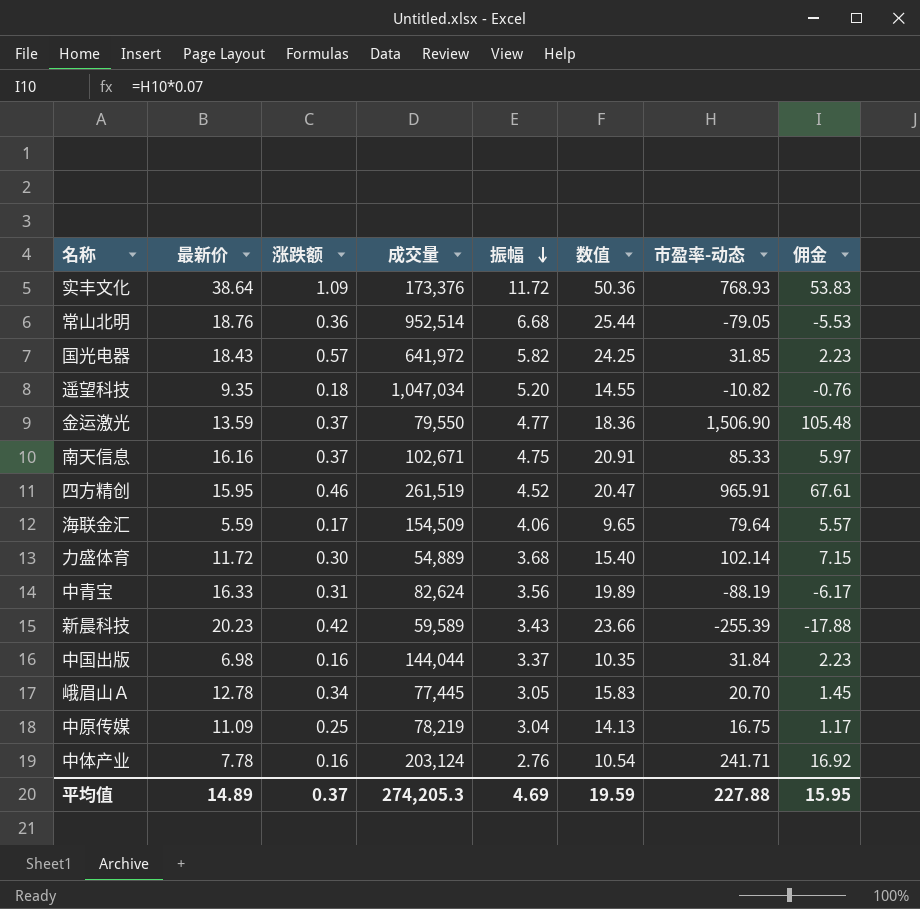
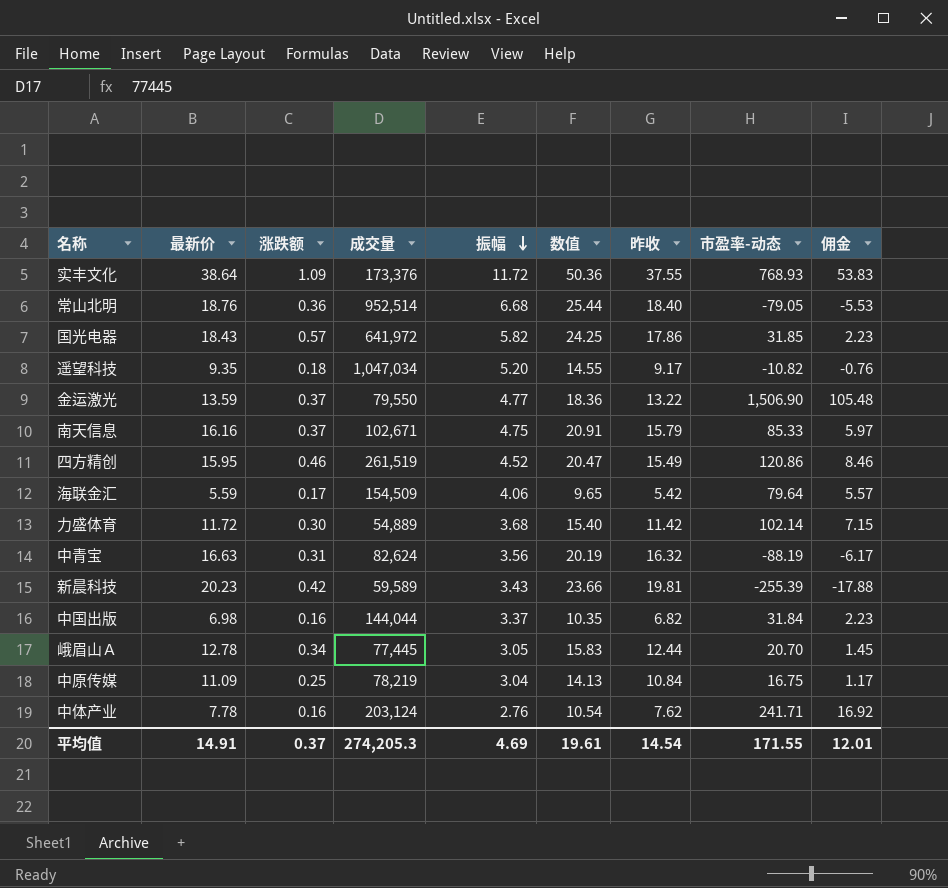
column 昨收 | formula: none -> [最新价] - [涨跌额]
四方精创 | 市盈率-动态: 965.91 -> 120.86
四方精创 | 佣金: 67.61 -> 8.46
中青宝 | 最新价: 16.33 -> 16.63
中青宝 | 数值: 19.89 -> 20.19
平均值 | 最新价: 14.89 -> 14.91
平均值 | 数值: 19.59 -> 19.61
平均值 | 市盈率-动态: 227.88 -> 171.55
平均值 | 佣金: 15.95 -> 12.01

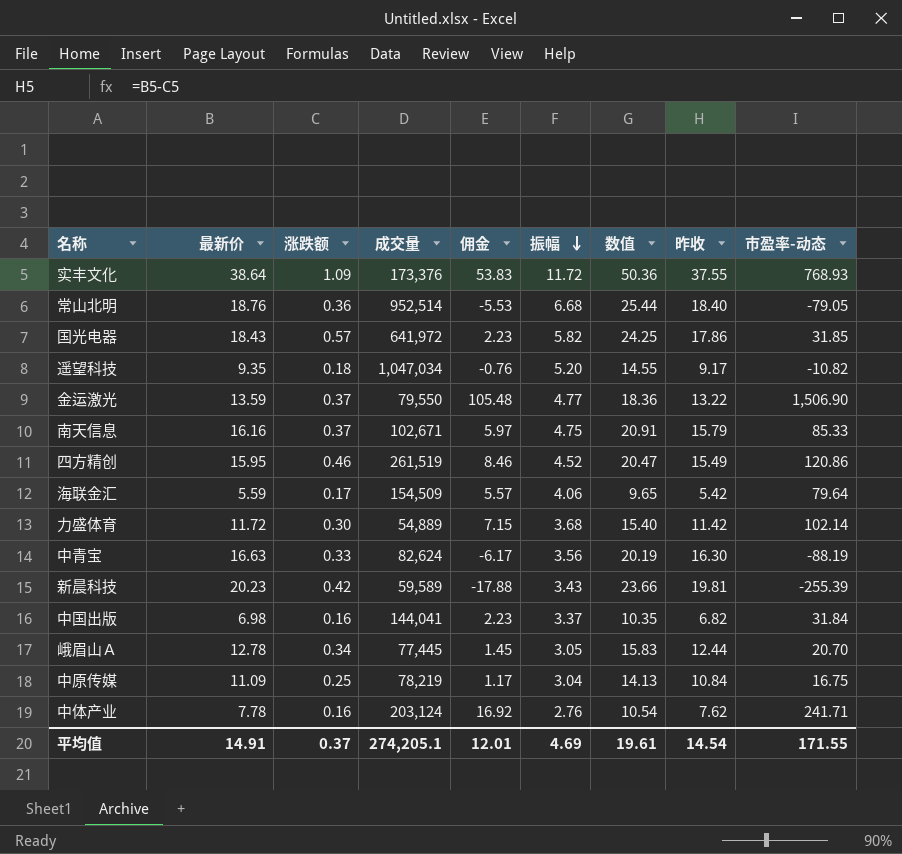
column 佣金 | position: 9 -> 5
中青宝 | 涨跌额: 0.31 -> 0.33
中青宝 | 昨收: 16.32 -> 16.30
中国出版 | 成交量: 144,044 -> 144,041
平均值 | 成交量: 274,205.3 -> 274,205.1

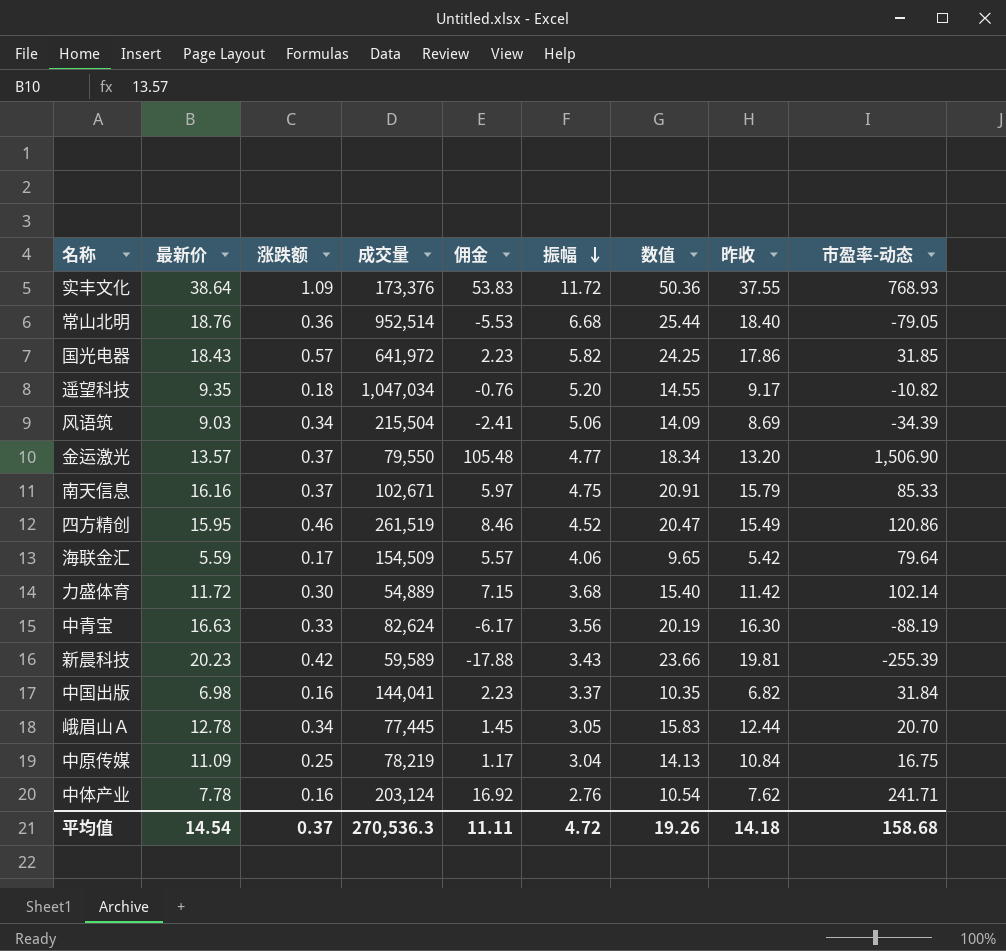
row 风语筑: none -> 9.03 | 0.34 | 215,504 | -2.41 | 5.06 | 14.09 | 8.69 | -34.39
金运激光 | 最新价: 13.59 -> 13.57
金运激光 | 数值: 18.36 -> 18.34
金运激光 | 昨收: 13.22 -> 13.20
平均值 | 最新价: 14.91 -> 14.54
平均值 | 成交量: 274,205.1 -> 270,536.3
平均值 | 佣金: 12.01 -> 11.11
平均值 | 振幅: 4.69 -> 4.72
平均值 | 数值: 19.61 -> 19.26
平均值 | 昨收: 14.54 -> 14.18
平均值 | 市盈率-动态: 171.55 -> 158.68

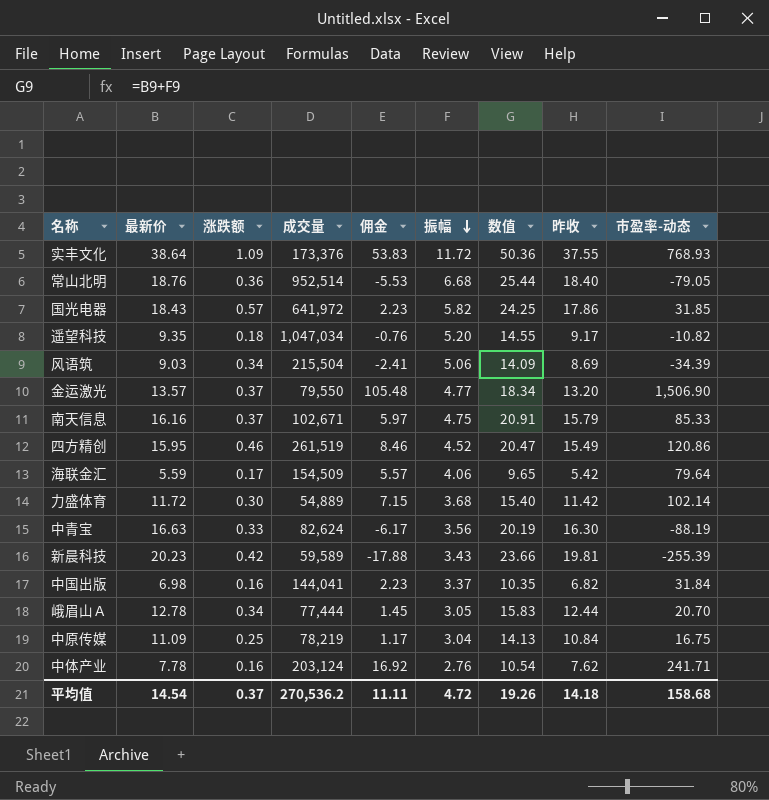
峨眉山Ａ | 成交量: 77,445 -> 77,444
平均值 | 成交量: 270,536.3 -> 270,536.2

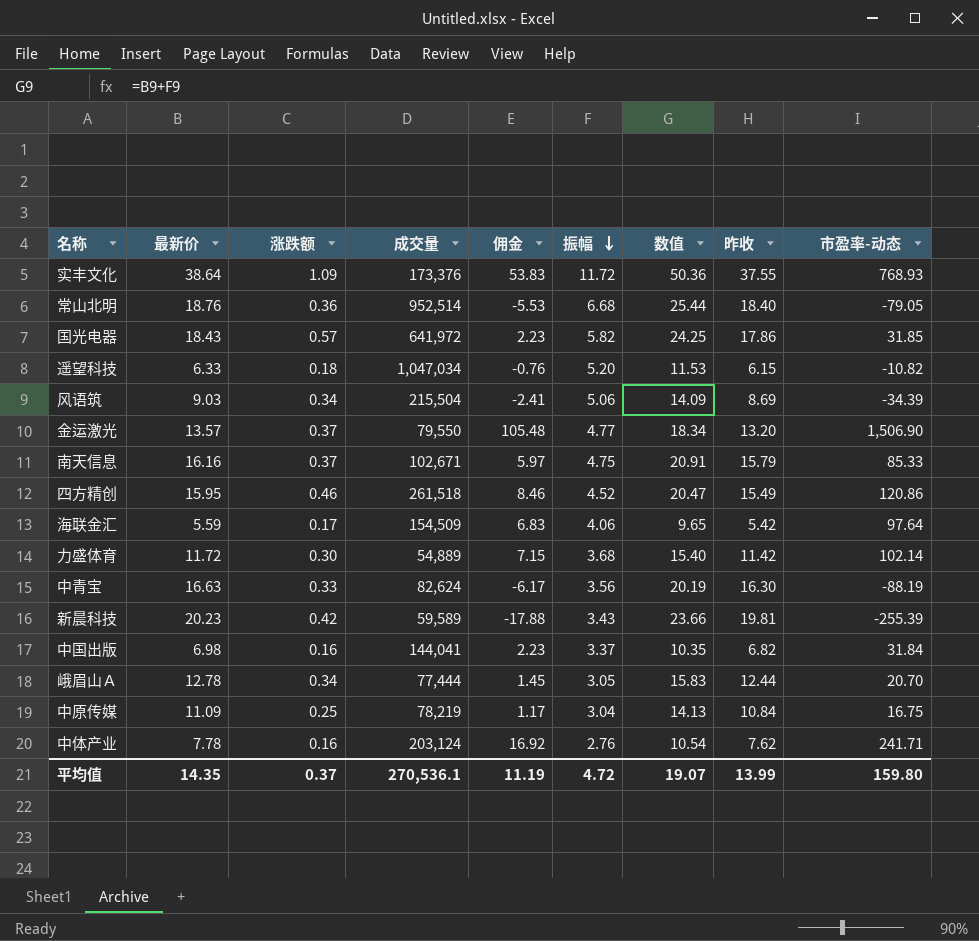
遥望科技 | 最新价: 9.35 -> 6.33
遥望科技 | 数值: 14.55 -> 11.53
遥望科技 | 昨收: 9.17 -> 6.15
四方精创 | 成交量: 261,519 -> 261,518
海联金汇 | 佣金: 5.57 -> 6.83
海联金汇 | 市盈率-动态: 79.64 -> 97.64
平均值 | 最新价: 14.54 -> 14.35
平均值 | 成交量: 270,536.2 -> 270,536.1
平均值 | 佣金: 11.11 -> 11.19
平均值 | 数值: 19.26 -> 19.07
平均值 | 昨收: 14.18 -> 13.99
平均值 | 市盈率-动态: 158.68 -> 159.80

